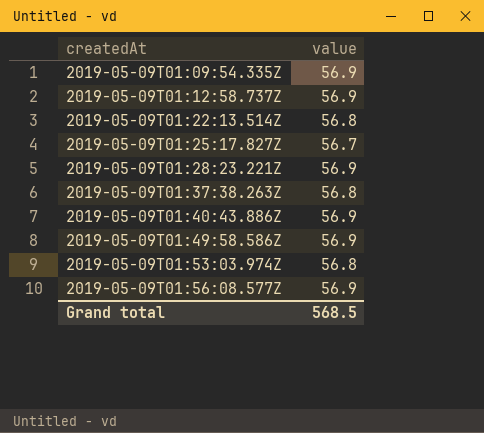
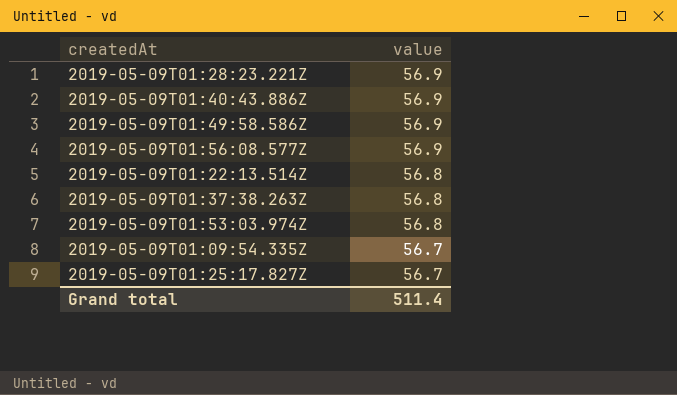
row order: createdAt ascending -> value descending
row 2019-05-09T01:12:58.737Z: 56.9 -> none
2019-05-09T01:09:54.335Z | value: 56.9 -> 56.7
Grand total | value: 568.5 -> 511.4

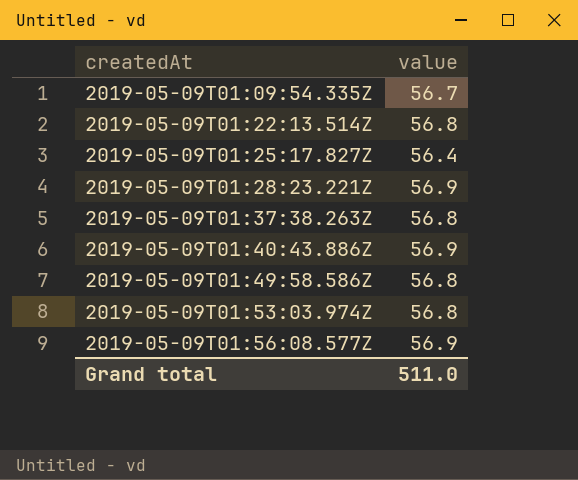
row order: value descending -> createdAt ascending
2019-05-09T01:25:17.827Z | value: 56.7 -> 56.4
2019-05-09T01:49:58.586Z | value: 56.9 -> 56.8
Grand total | value: 511.4 -> 511.0

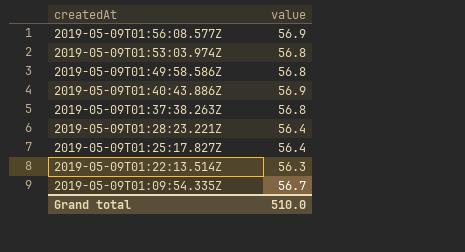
row order: createdAt ascending -> createdAt descending
2019-05-09T01:28:23.221Z | value: 56.9 -> 56.4
2019-05-09T01:22:13.514Z | value: 56.8 -> 56.3
Grand total | value: 511.0 -> 510.0

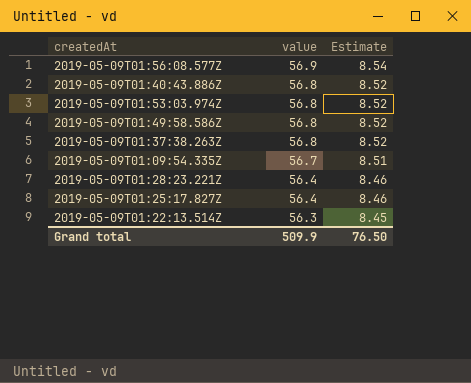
row order: createdAt descending -> value descending
column Estimate | formula: none -> [value] * 0.15
2019-05-09T01:40:43.886Z | value: 56.9 -> 56.8
Grand total | value: 510.0 -> 509.9

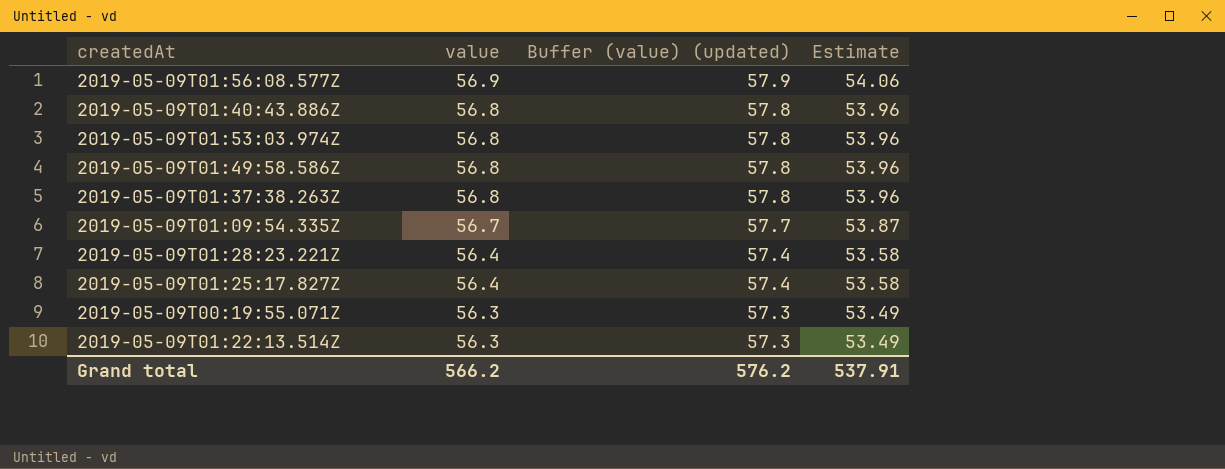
column Buffer (value) (updated) | formula: none -> [value] + 1
column Estimate | formula: [value] * 0.15 -> [value] * 0.95
row 2019-05-09T00:19:55.071Z: none -> 56.3 | 57.3 | 53.49
Grand total | value: 509.9 -> 566.2
Grand total | Estimate: 76.50 -> 537.91

